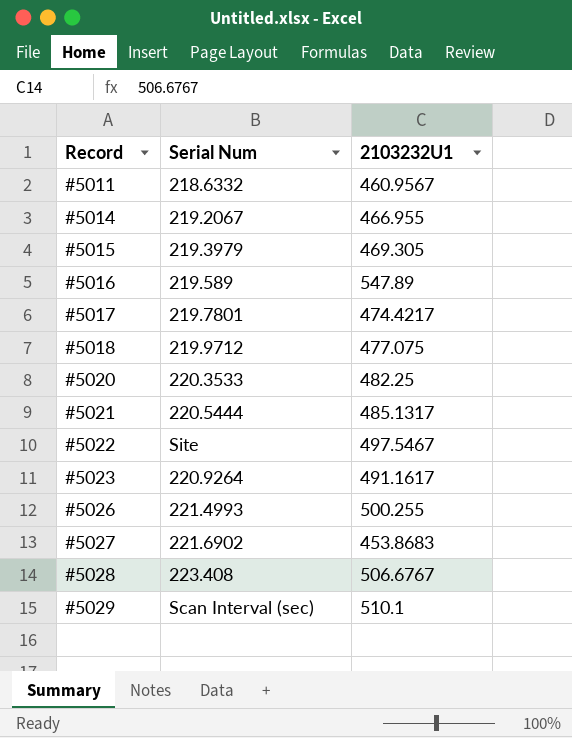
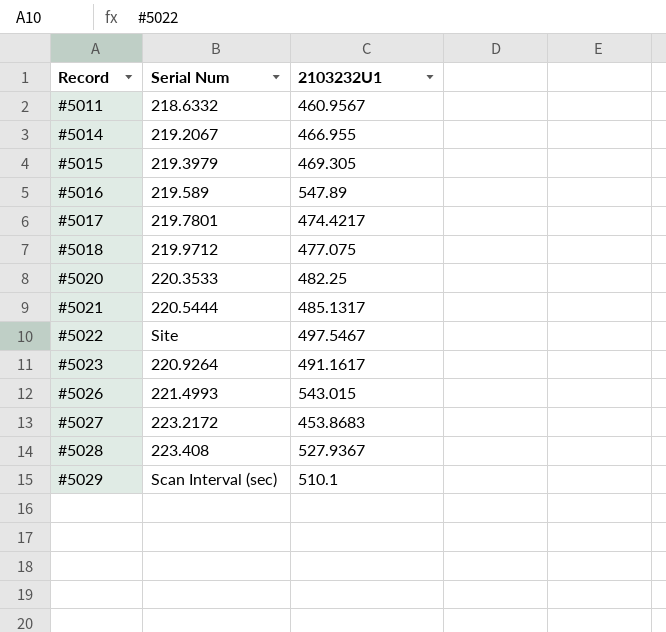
#5026 | 2103232U1: 500.255 -> 543.015
#5027 | Serial Num: 221.6902 -> 223.2172
#5028 | 2103232U1: 506.6767 -> 527.9367

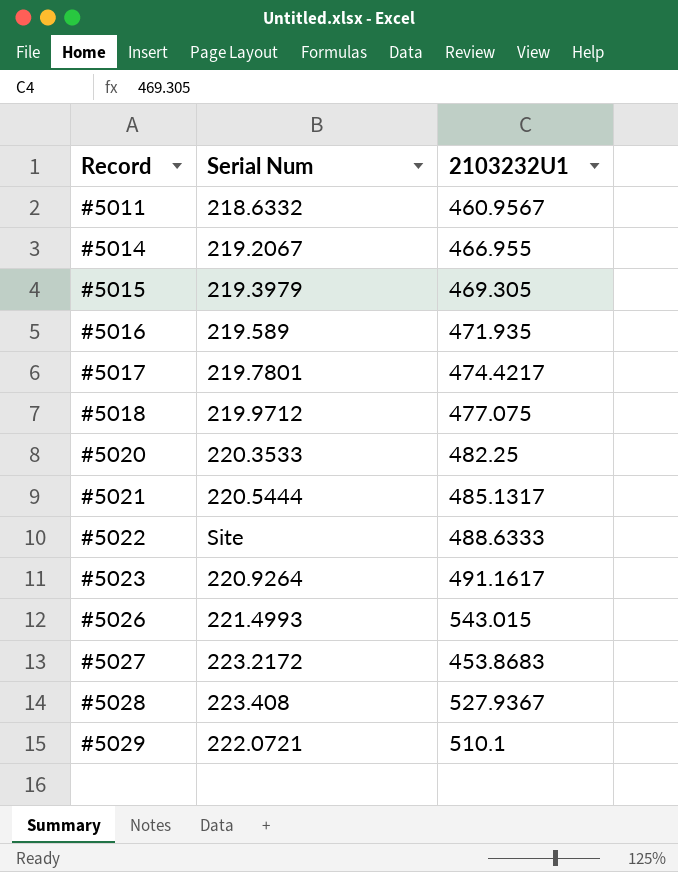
#5016 | 2103232U1: 547.89 -> 471.935
#5022 | 2103232U1: 497.5467 -> 488.6333
#5029 | Serial Num: Scan Interval (sec) -> 222.0721

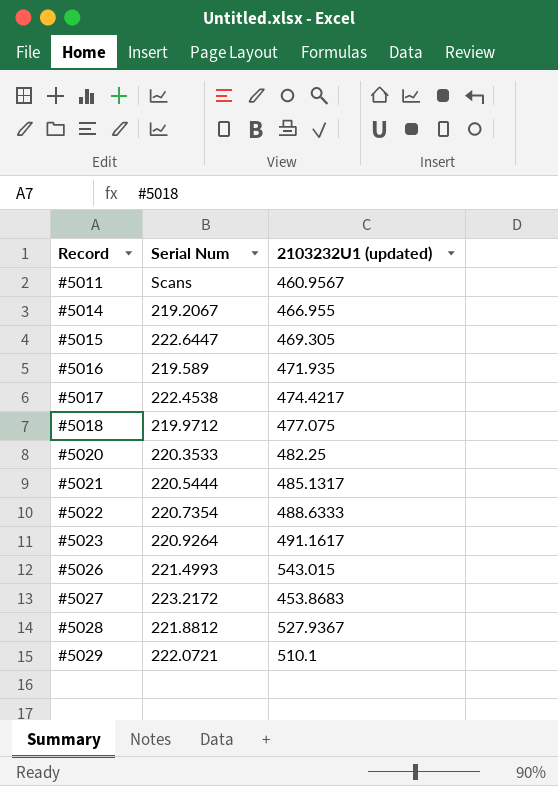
column name: 2103232U1 -> 2103232U1 (updated)
#5011 | Serial Num: 218.6332 -> Scans
#5015 | Serial Num: 219.3979 -> 222.6447
#5017 | Serial Num: 219.7801 -> 222.4538
#5022 | Serial Num: Site -> 220.7354
#5028 | Serial Num: 223.408 -> 221.8812

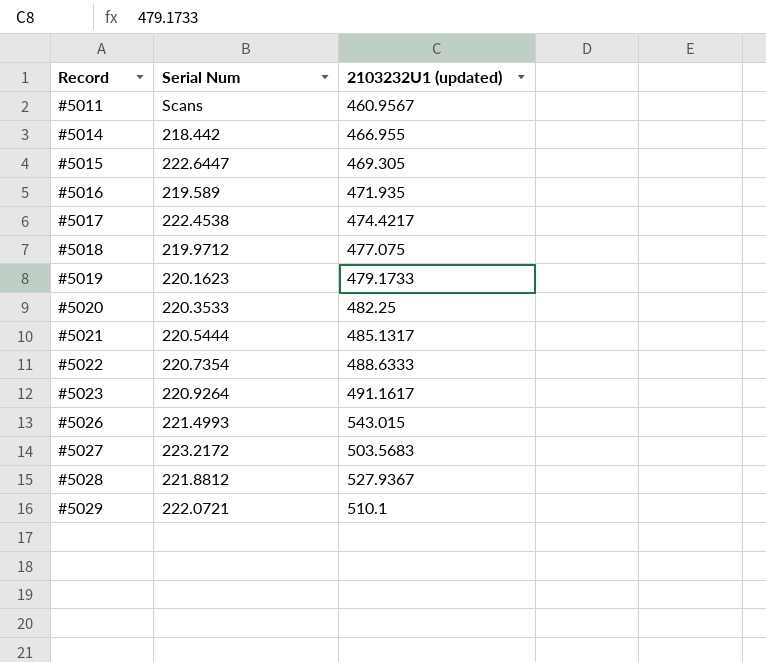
#5014 | Serial Num: 219.2067 -> 218.442
row #5019: none -> 220.1623 | 479.1733
#5027 | 2103232U1 (updated): 453.8683 -> 503.5683

